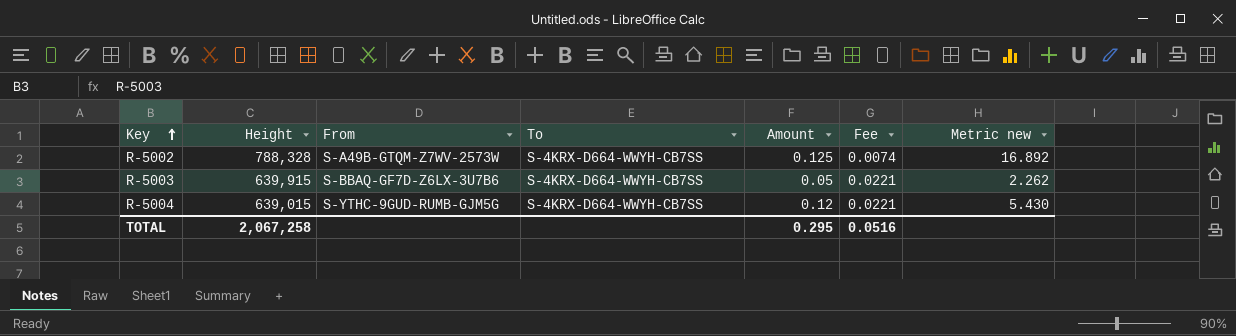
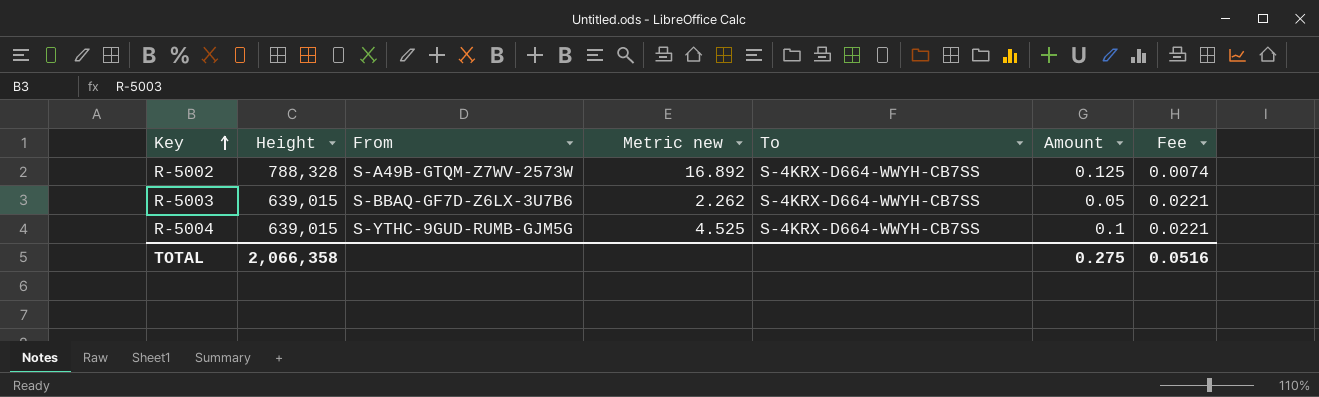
column Metric new | position: 7 -> 4
R-5003 | Height: 639,915 -> 639,015
R-5004 | Metric new: 5.430 -> 4.525
R-5004 | Amount: 0.12 -> 0.1
TOTAL | Height: 2,067,258 -> 2,066,358
TOTAL | Amount: 0.295 -> 0.275

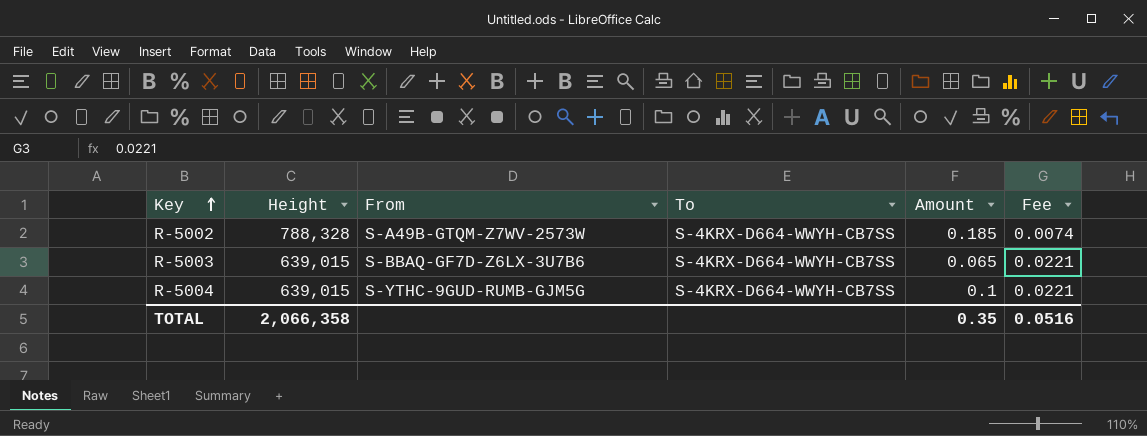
column Metric new | formula: [Amount] / [Fee] -> none
R-5002 | Amount: 0.125 -> 0.185
R-5003 | Amount: 0.05 -> 0.065
TOTAL | Amount: 0.275 -> 0.35

